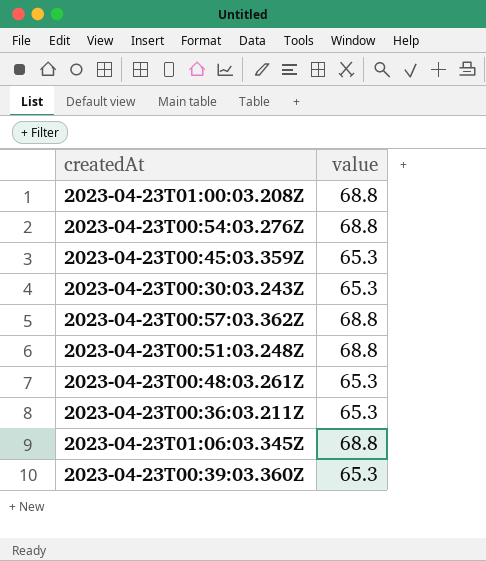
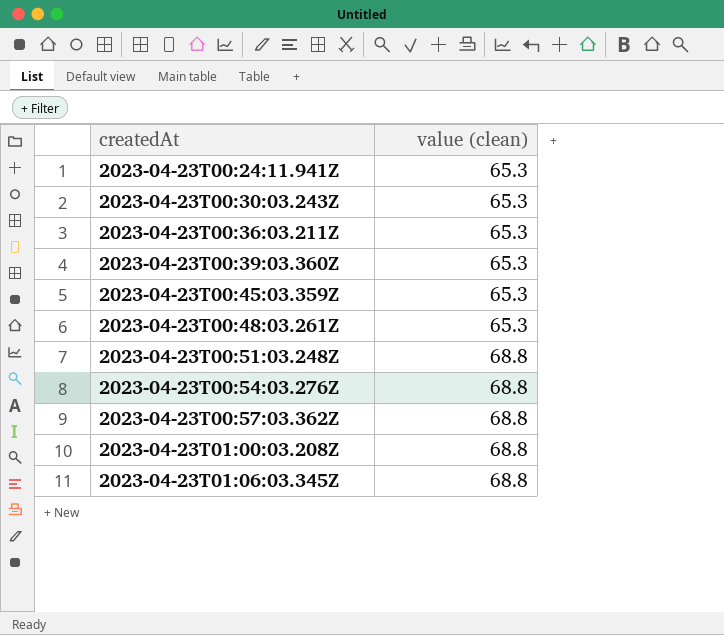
row order: none -> createdAt ascending
column name: value -> value (clean)
row 2023-04-23T00:24:11.941Z: none -> 65.3

